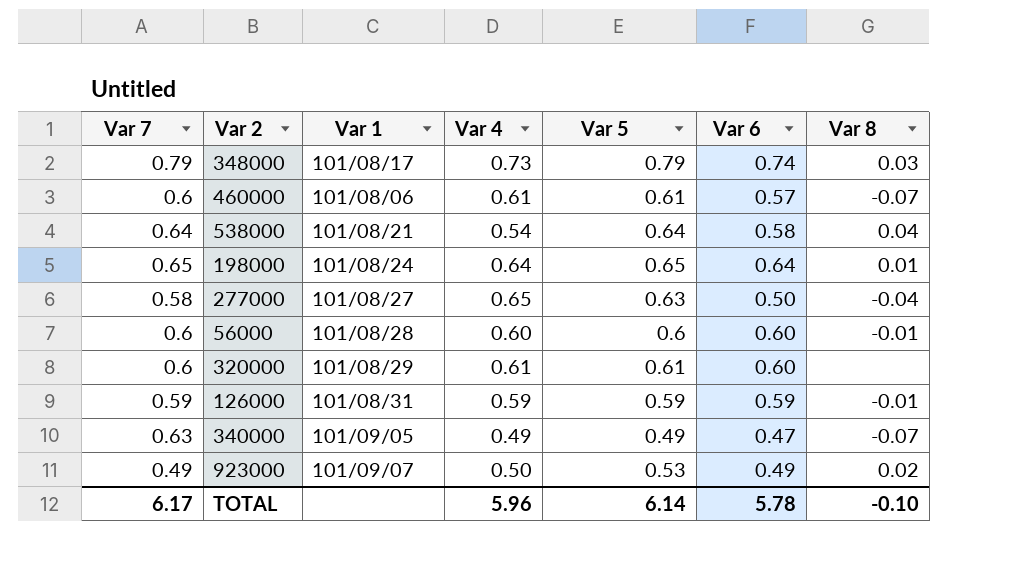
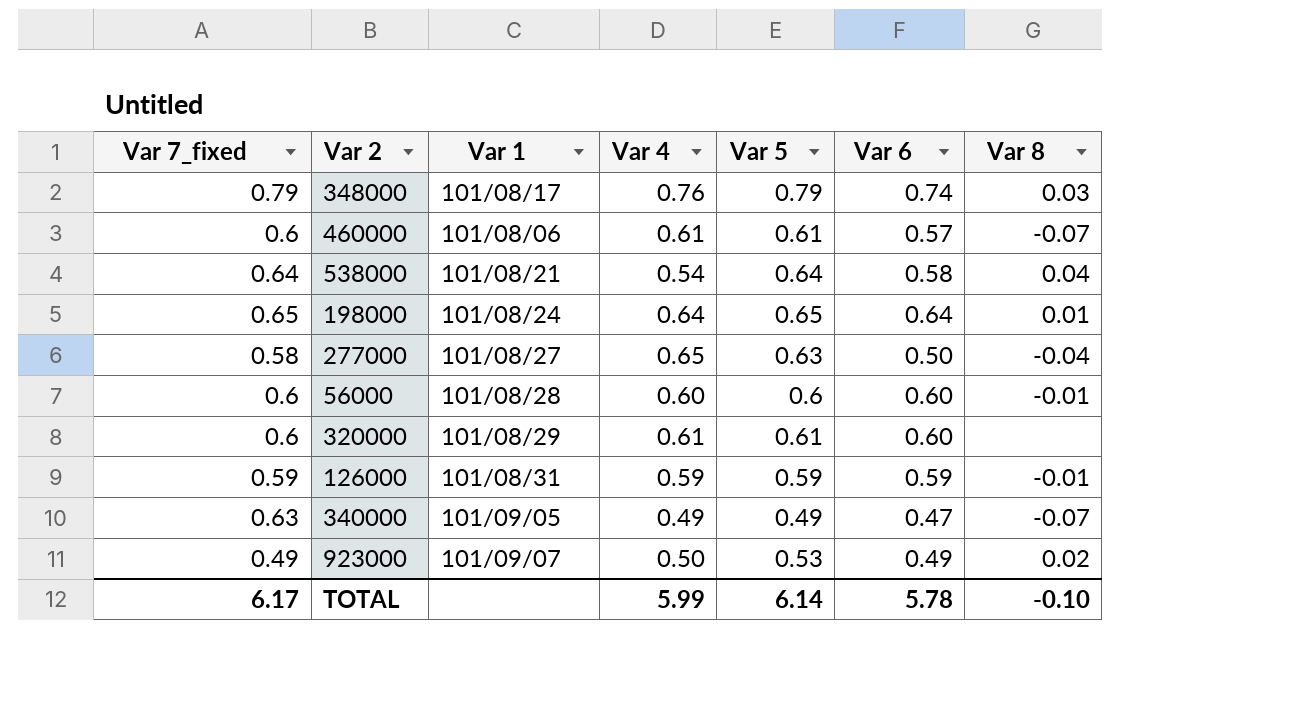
column name: Var 7 -> Var 7_fixed
348000 | Var 4: 0.73 -> 0.76
TOTAL | Var 4: 5.96 -> 5.99

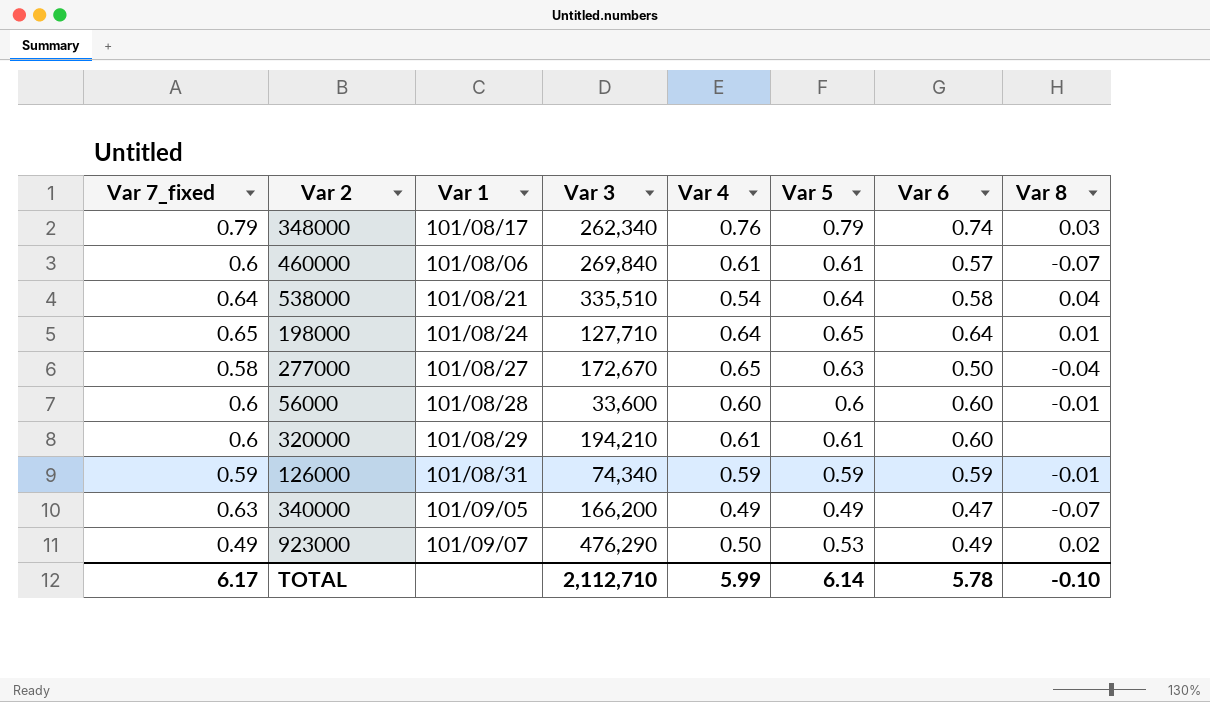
column Var 3 | position: none -> 4

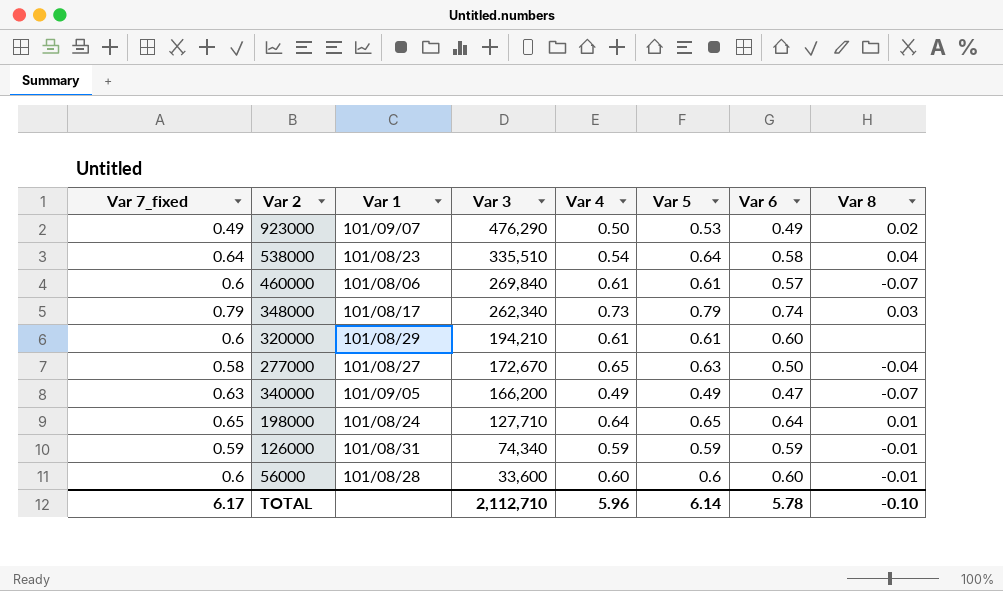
row order: none -> Var 3 descending
538000 | Var 1: 101/08/21 -> 101/08/23
348000 | Var 4: 0.76 -> 0.73
TOTAL | Var 4: 5.99 -> 5.96

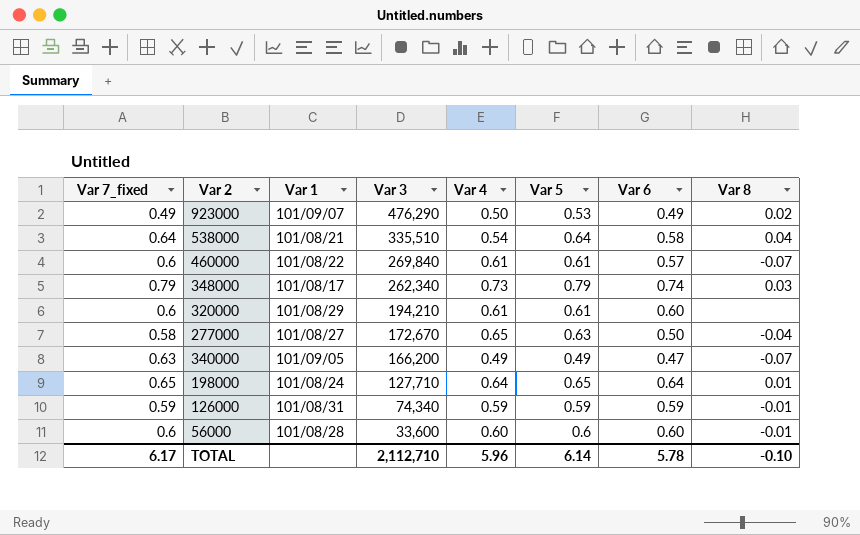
538000 | Var 1: 101/08/23 -> 101/08/21
460000 | Var 1: 101/08/06 -> 101/08/22

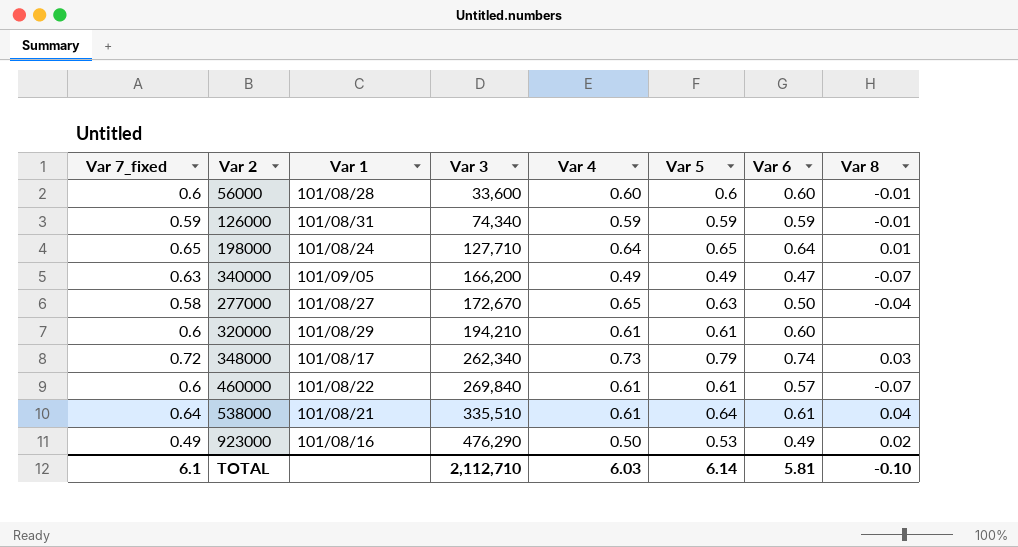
row order: Var 3 descending -> Var 3 ascending
348000 | Var 7_fixed: 0.79 -> 0.72
538000 | Var 4: 0.54 -> 0.61
538000 | Var 6: 0.58 -> 0.61
923000 | Var 1: 101/09/07 -> 101/08/16
TOTAL | Var 7_fixed: 6.17 -> 6.1
TOTAL | Var 4: 5.96 -> 6.03
TOTAL | Var 6: 5.78 -> 5.81

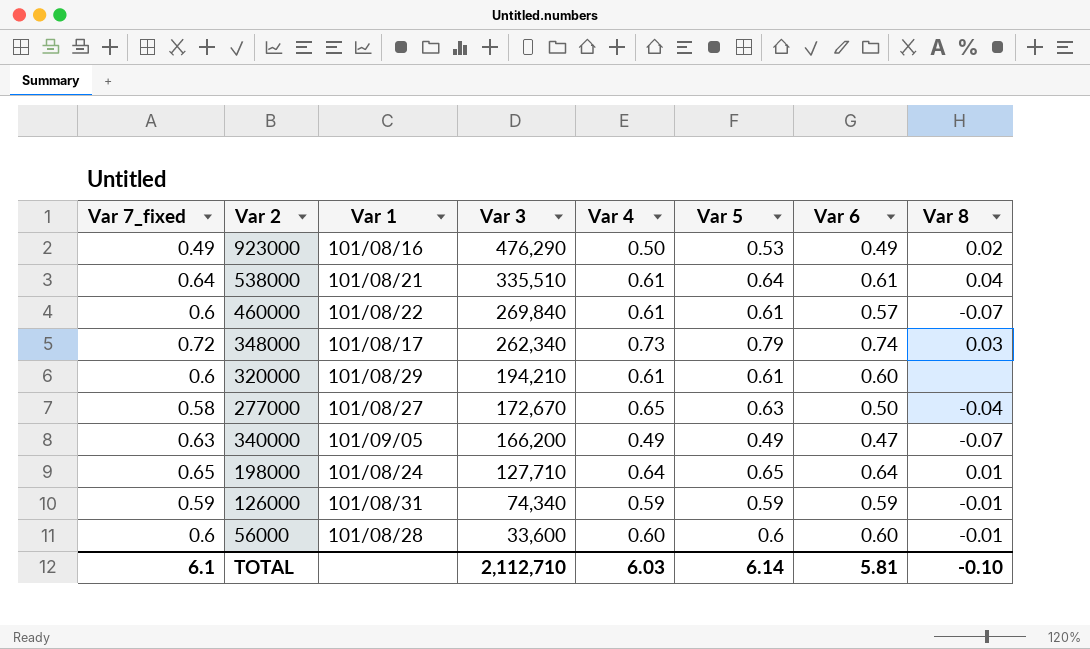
row order: Var 3 ascending -> Var 3 descending

